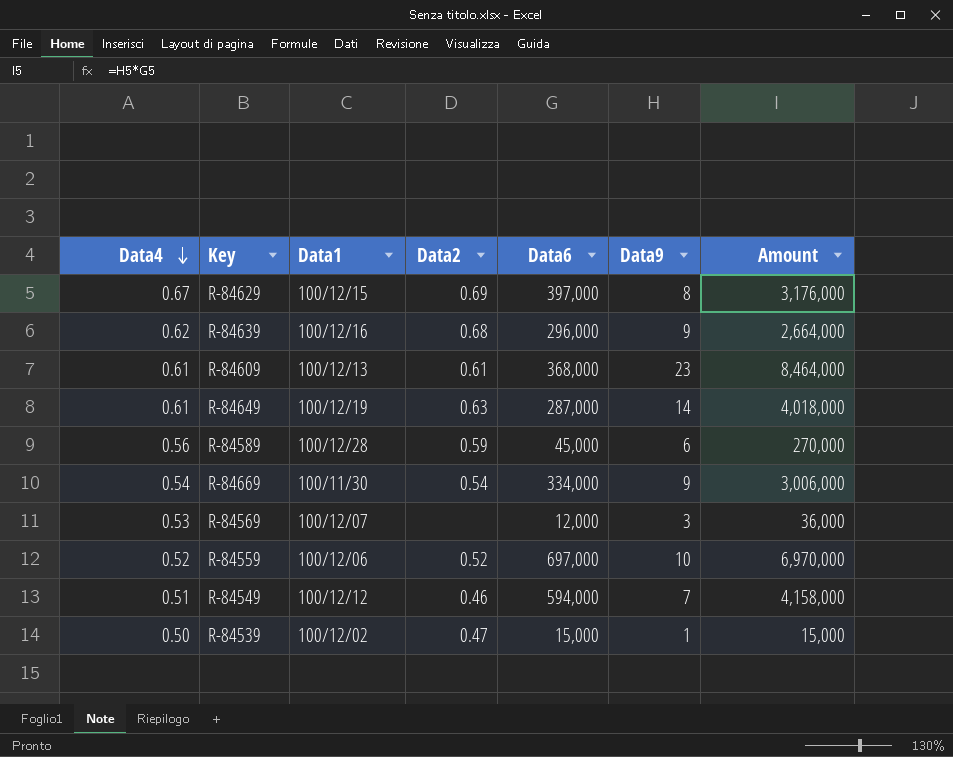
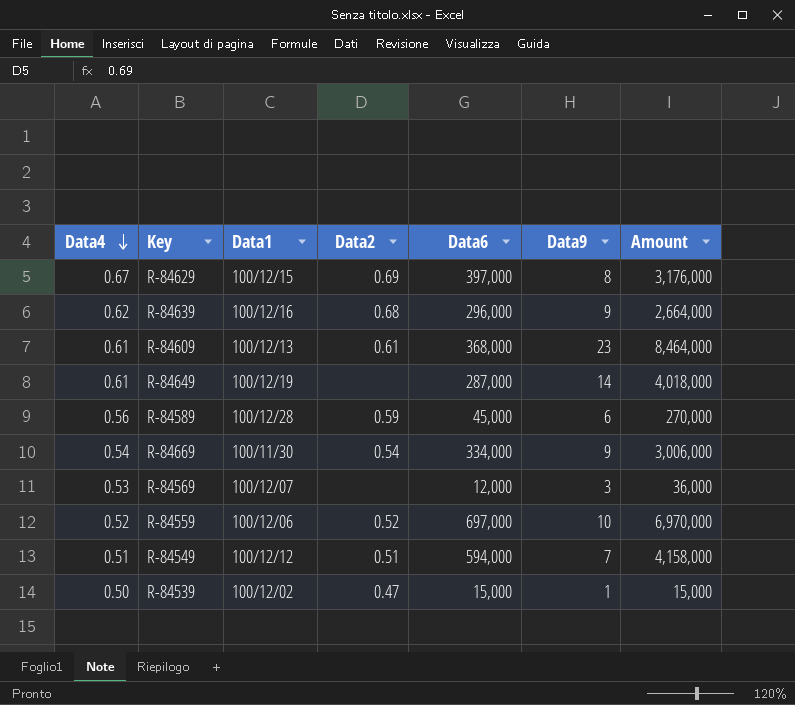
R-84649 | Data2: 0.63 -> none
R-84549 | Data2: 0.46 -> 0.51

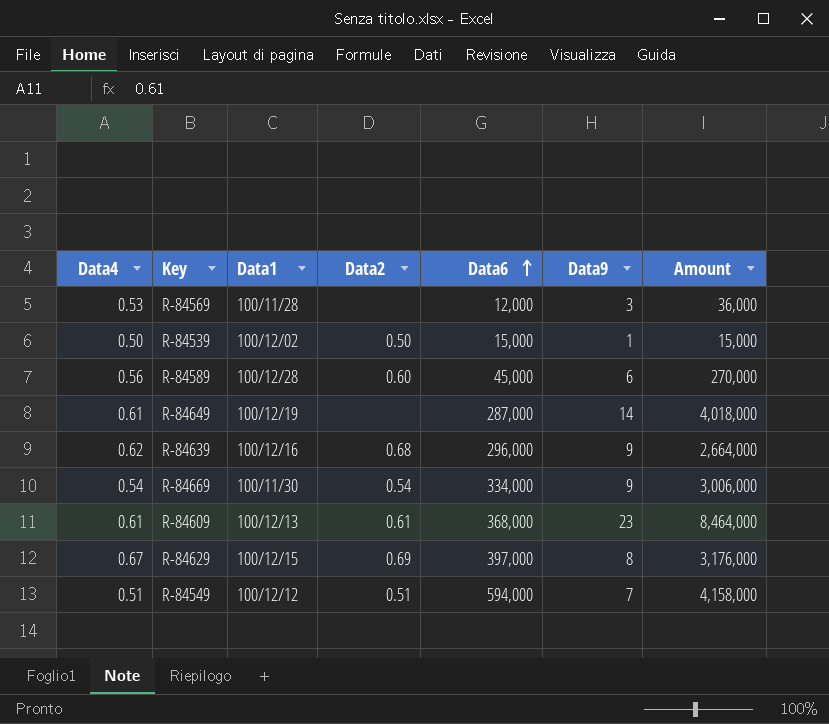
row order: Data4 descending -> Data6 ascending
row R-84559: 0.52 | 100/12/06 | 0.52 | 697,000 | 10 | 6,970,000 -> none
R-84569 | Data1: 100/12/07 -> 100/11/28
R-84539 | Data2: 0.47 -> 0.50
R-84589 | Data2: 0.59 -> 0.60

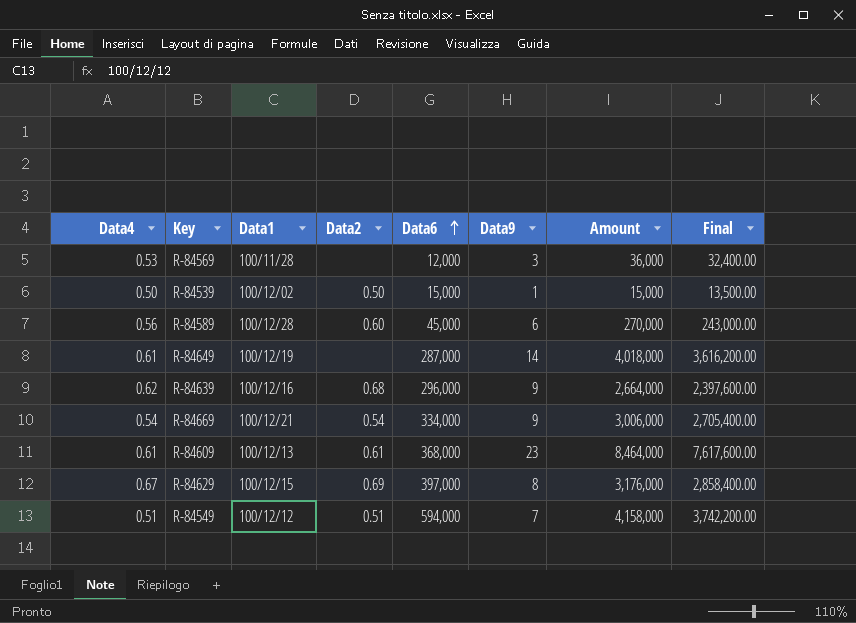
column Final | formula: none -> [Amount] * 0.9
R-84669 | Data1: 100/11/30 -> 100/12/21

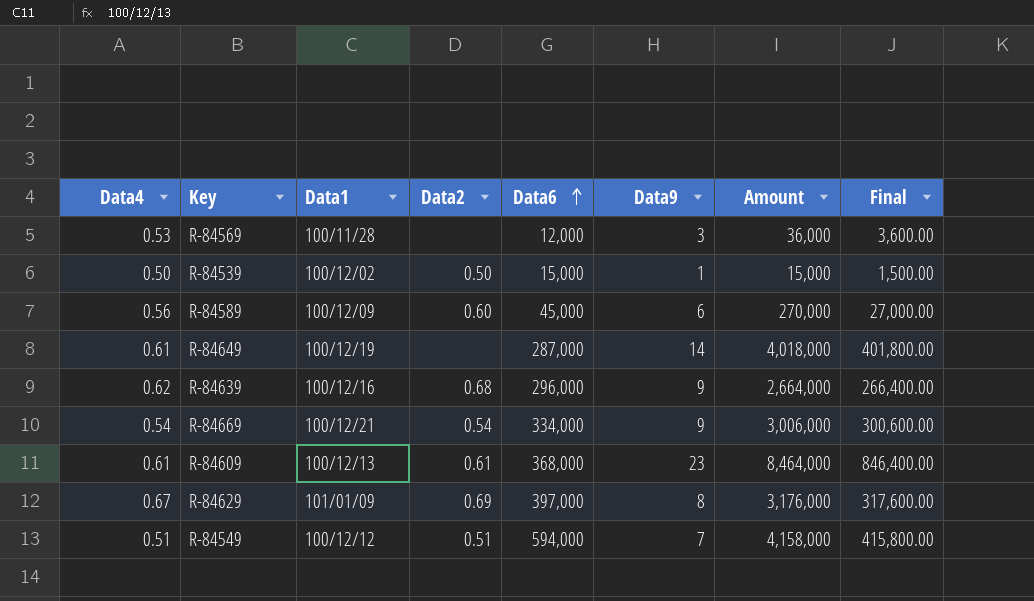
column Final | formula: [Amount] * 0.9 -> [Amount] * 0.1
R-84589 | Data1: 100/12/28 -> 100/12/09
R-84629 | Data1: 100/12/15 -> 101/01/09

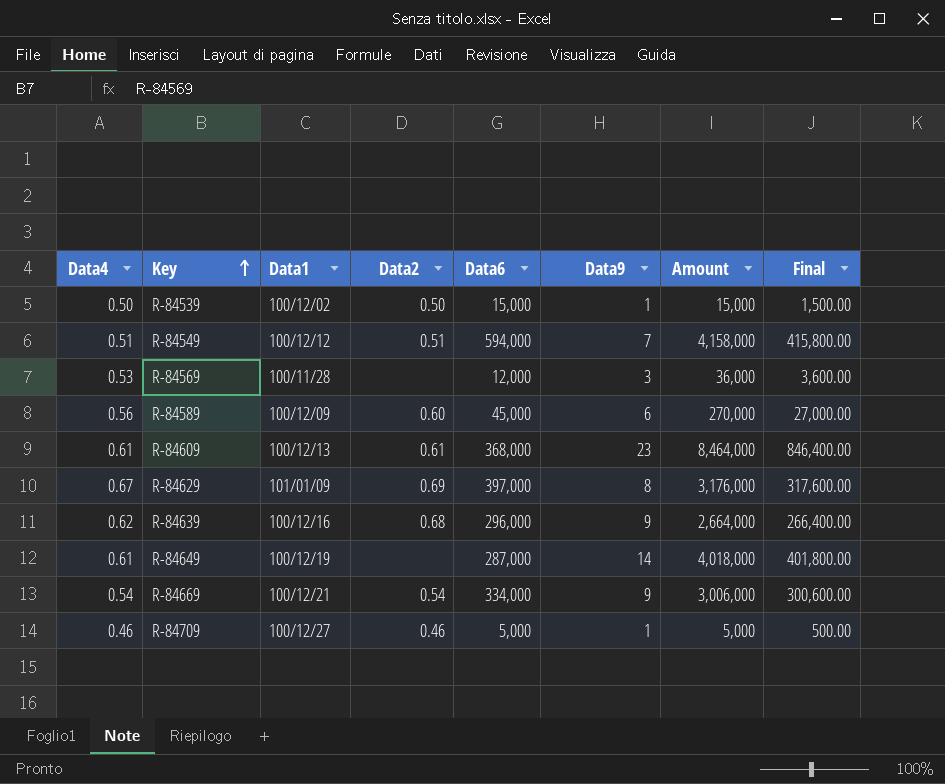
row order: Data6 ascending -> Key ascending
row R-84709: none -> 0.46 | 100/12/27 | 0.46 | 5,000 | 1 | 5,000 | 500.00

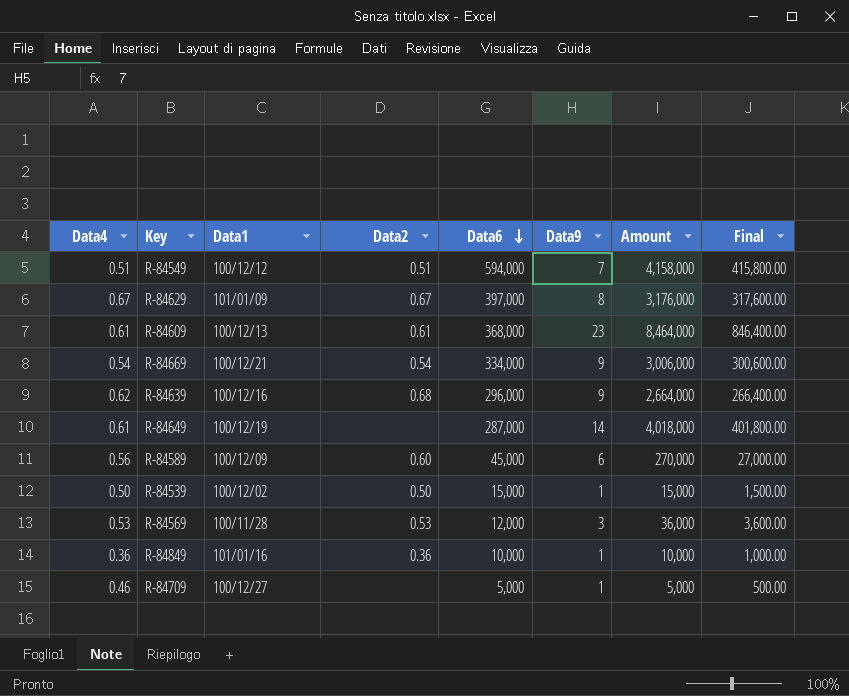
row order: Key ascending -> Data6 descending
R-84629 | Data2: 0.69 -> 0.67
R-84569 | Data2: none -> 0.53
row R-84849: none -> 0.36 | 101/01/16 | 0.36 | 10,000 | 1 | 10,000 | 1,000.00
R-84709 | Data2: 0.46 -> none

